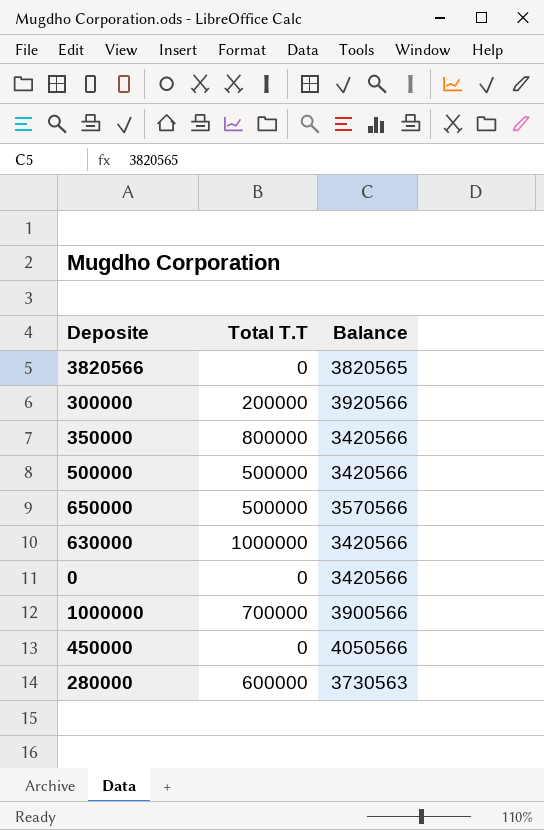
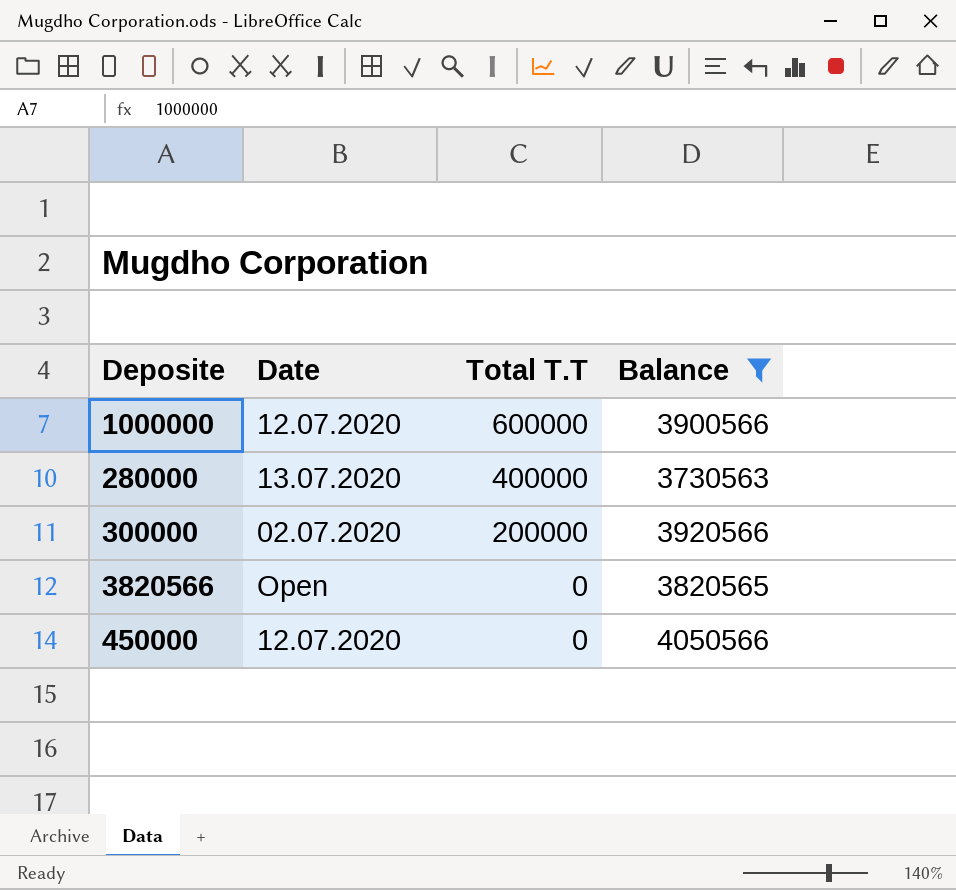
filter: none -> Balance >= 3730563
row order: none -> Total T.T descending
column Date | position: none -> 2
1000000 | Total T.T: 700000 -> 600000
280000 | Total T.T: 600000 -> 400000

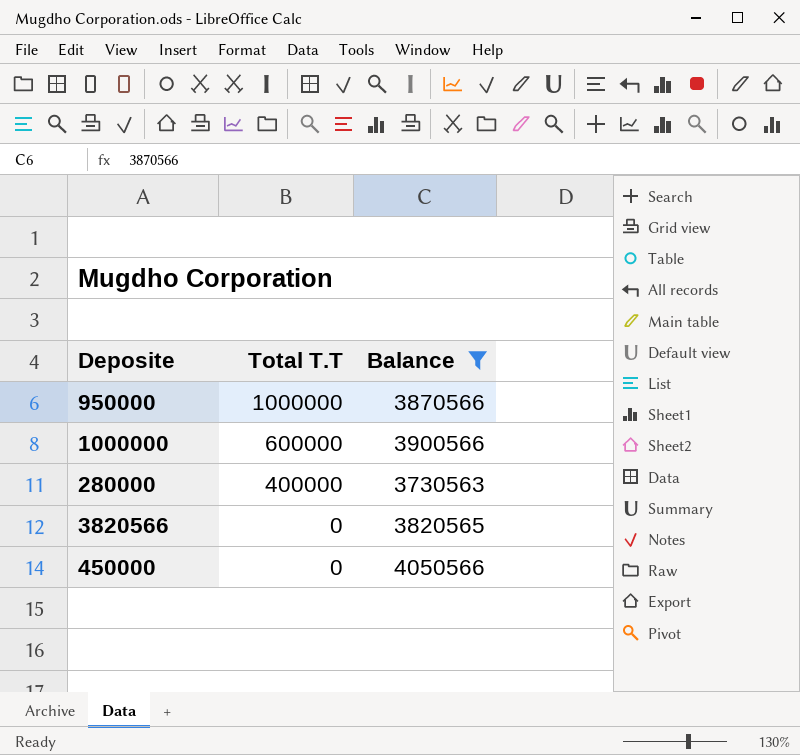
column Date | position: 2 -> none
row 300000: 02.07.2020 | 200000 | 3920566 -> none
row 950000: none -> 1000000 | 3870566

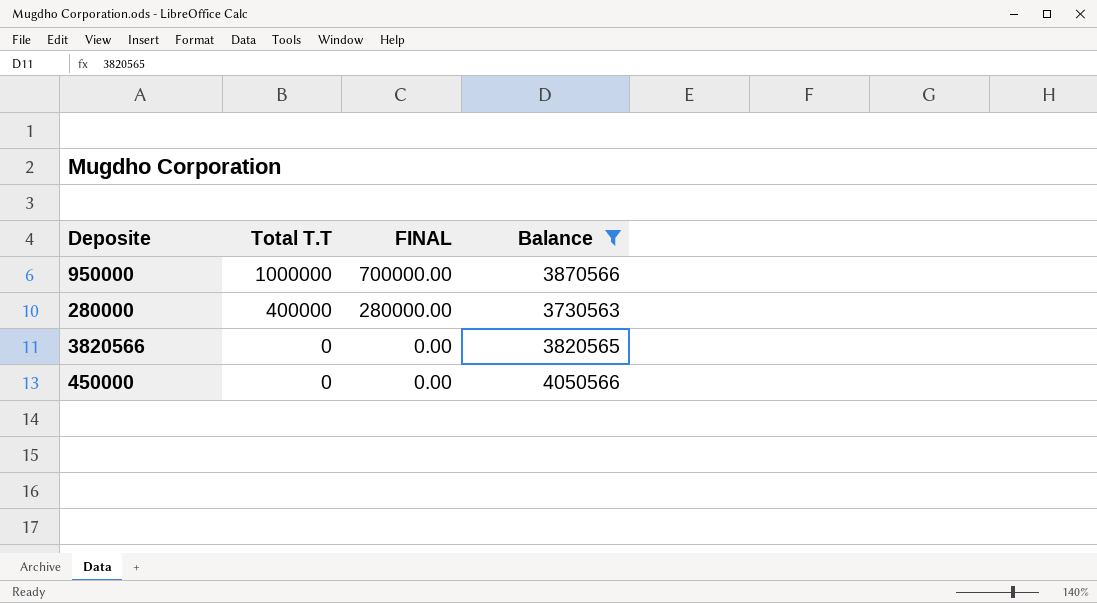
column FINAL | formula: none -> [Total T.T] * 0.7
row 1000000: 600000 | 3900566 -> none

